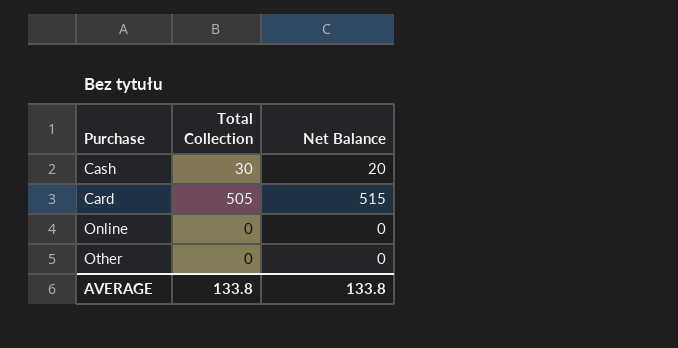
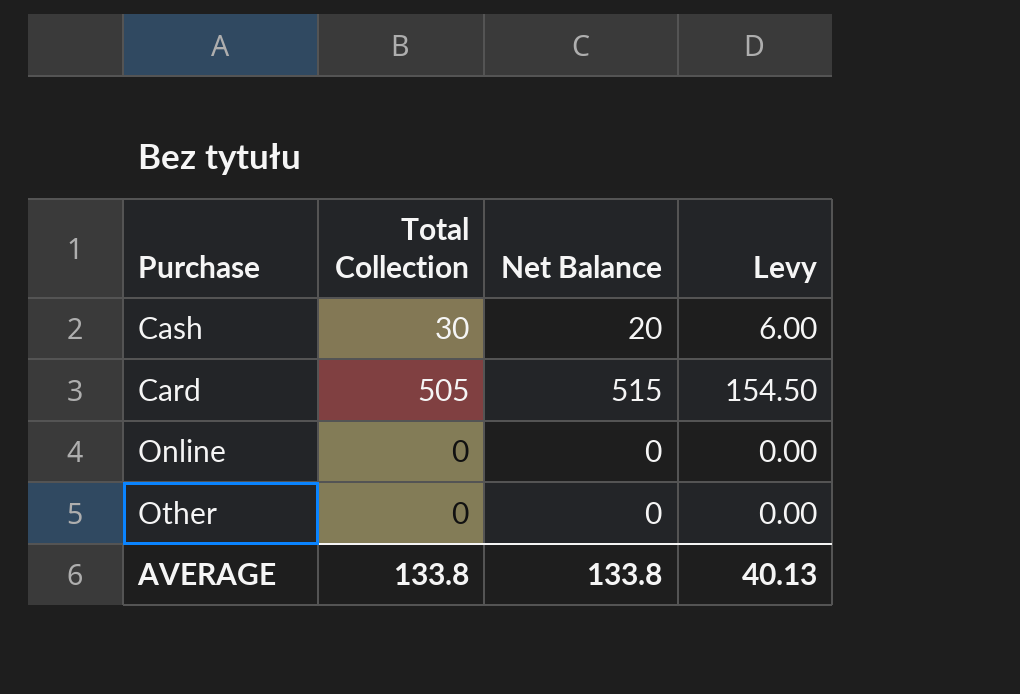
column Levy | formula: none -> [Net Balance] * 0.3

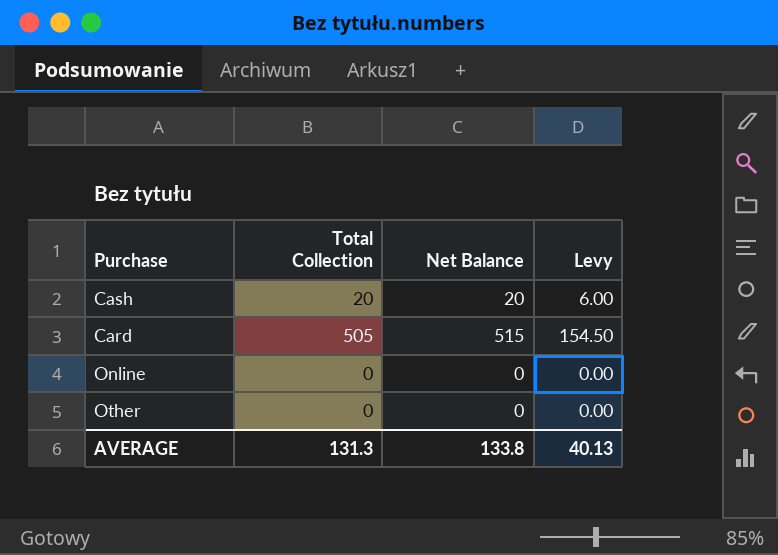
Cash | Total Collection: 30 -> 20
AVERAGE | Total Collection: 133.8 -> 131.3

